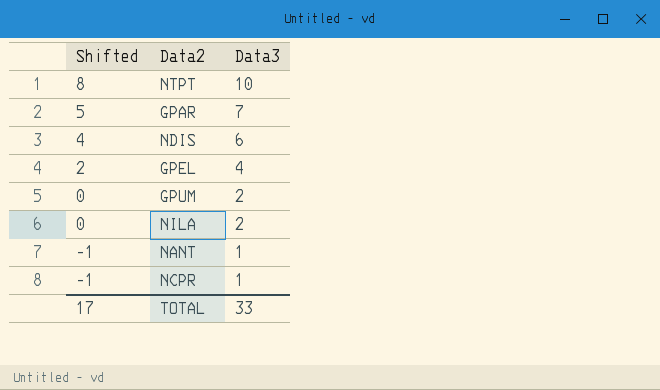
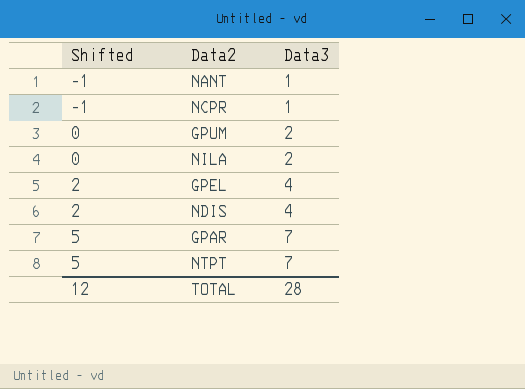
row order: Shifted descending -> Shifted ascending
NDIS | Shifted: 4 -> 2
NDIS | Data3: 6 -> 4
NTPT | Shifted: 8 -> 5
NTPT | Data3: 10 -> 7
TOTAL | Shifted: 17 -> 12
TOTAL | Data3: 33 -> 28

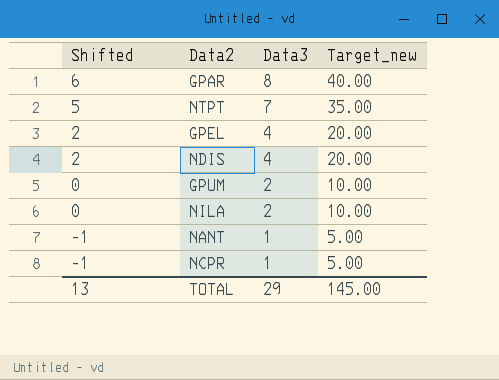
row order: Shifted ascending -> Shifted descending
column Target_new | formula: none -> [Data3] * 5
GPAR | Shifted: 5 -> 6
GPAR | Data3: 7 -> 8
TOTAL | Shifted: 12 -> 13
TOTAL | Data3: 28 -> 29

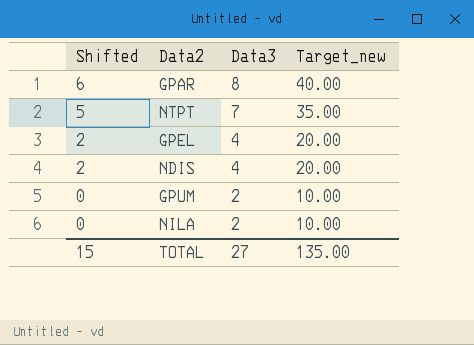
row NANT: -1 | 1 | 5.00 -> none
row NCPR: -1 | 1 | 5.00 -> none
TOTAL | Shifted: 13 -> 15
TOTAL | Data3: 29 -> 27
TOTAL | Target_new: 145.00 -> 135.00

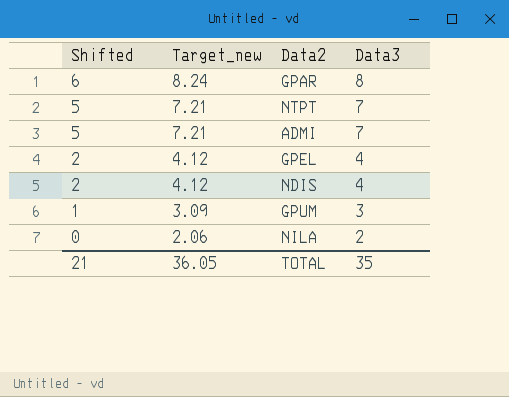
column Target_new | formula: [Data3] * 5 -> [Data3] * 1.03
column Target_new | position: 4 -> 2
row ADMI: none -> 5 | 7.21 | 7
GPUM | Shifted: 0 -> 1
GPUM | Data3: 2 -> 3
TOTAL | Shifted: 15 -> 21
TOTAL | Target_new: 135.00 -> 36.05
TOTAL | Data3: 27 -> 35

